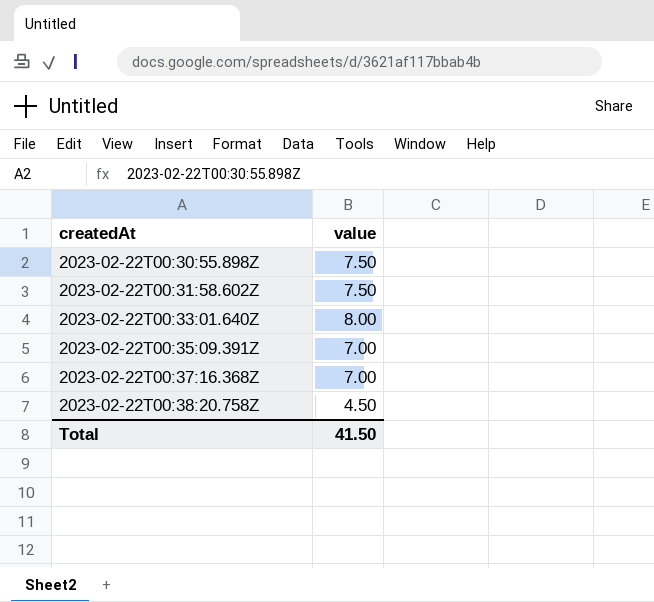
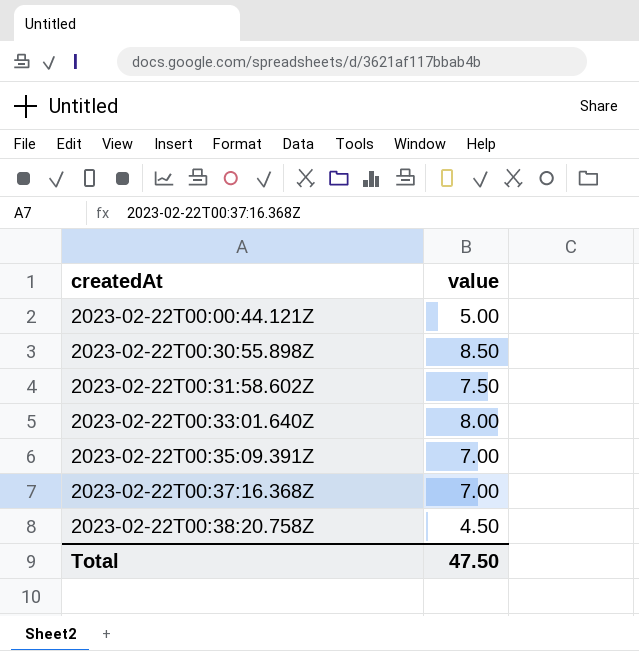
row 2023-02-22T00:00:44.121Z: none -> 5.00
2023-02-22T00:30:55.898Z | value: 7.50 -> 8.50
Total | value: 41.50 -> 47.50

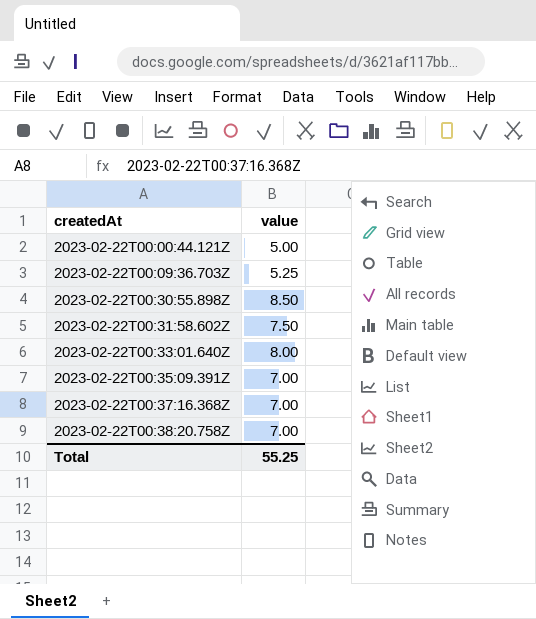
row 2023-02-22T00:09:36.703Z: none -> 5.25
2023-02-22T00:38:20.758Z | value: 4.50 -> 7.00
Total | value: 47.50 -> 55.25

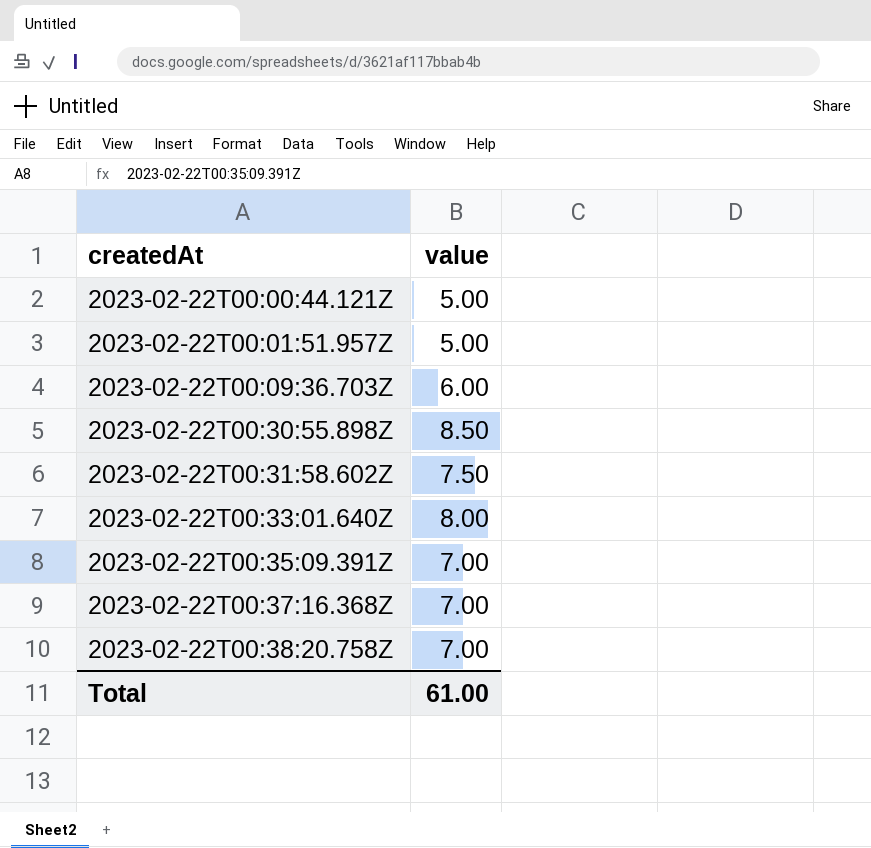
row 2023-02-22T00:01:51.957Z: none -> 5.00
2023-02-22T00:09:36.703Z | value: 5.25 -> 6.00
Total | value: 55.25 -> 61.00

